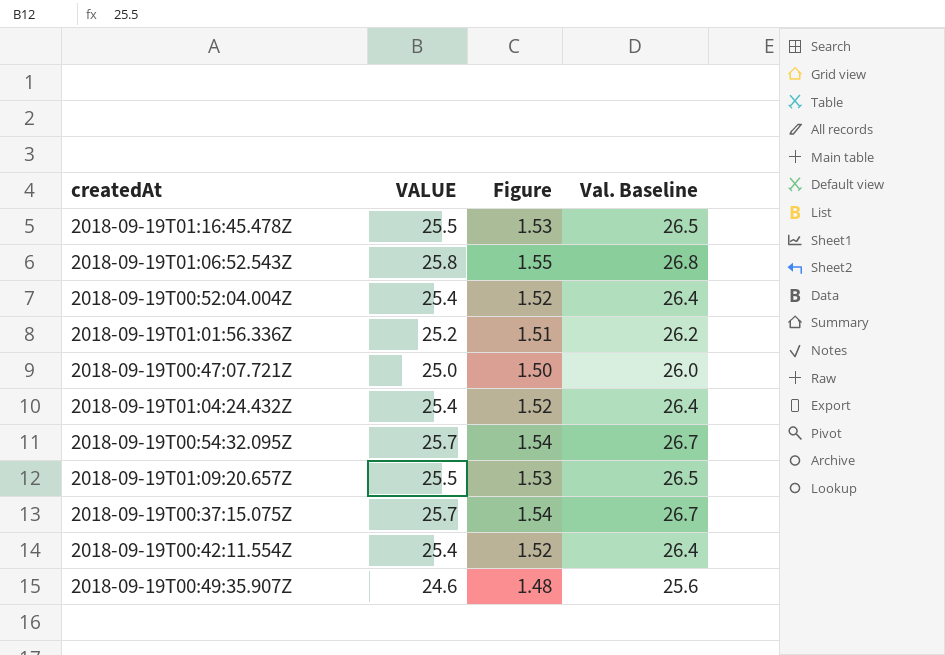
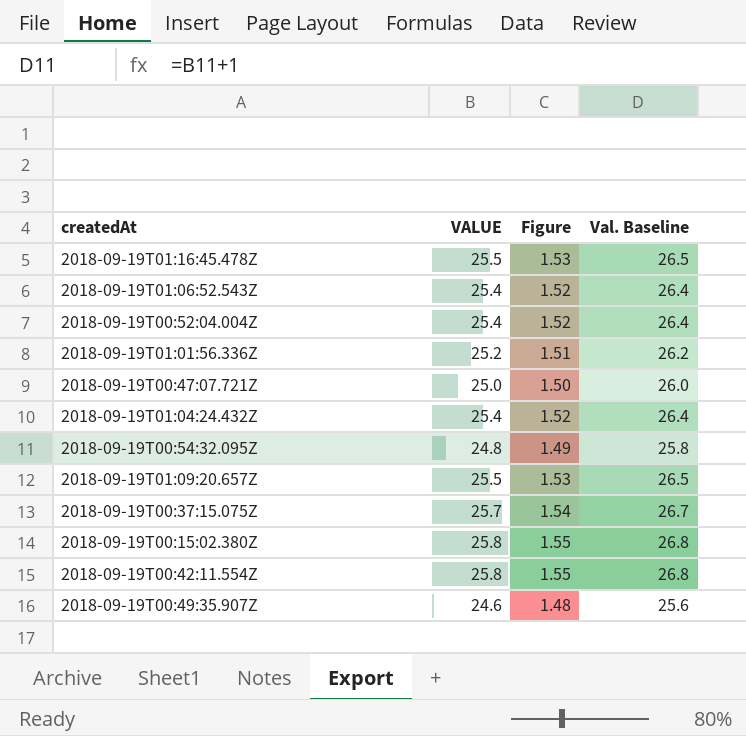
2018-09-19T01:06:52.543Z | VALUE: 25.8 -> 25.4
2018-09-19T01:06:52.543Z | Figure: 1.55 -> 1.52
2018-09-19T01:06:52.543Z | Val. Baseline: 26.8 -> 26.4
2018-09-19T00:54:32.095Z | VALUE: 25.7 -> 24.8
2018-09-19T00:54:32.095Z | Figure: 1.54 -> 1.49
2018-09-19T00:54:32.095Z | Val. Baseline: 26.7 -> 25.8
row 2018-09-19T00:15:02.380Z: none -> 25.8 | 1.55 | 26.8
2018-09-19T00:42:11.554Z | VALUE: 25.4 -> 25.8
2018-09-19T00:42:11.554Z | Figure: 1.52 -> 1.55
2018-09-19T00:42:11.554Z | Val. Baseline: 26.4 -> 26.8

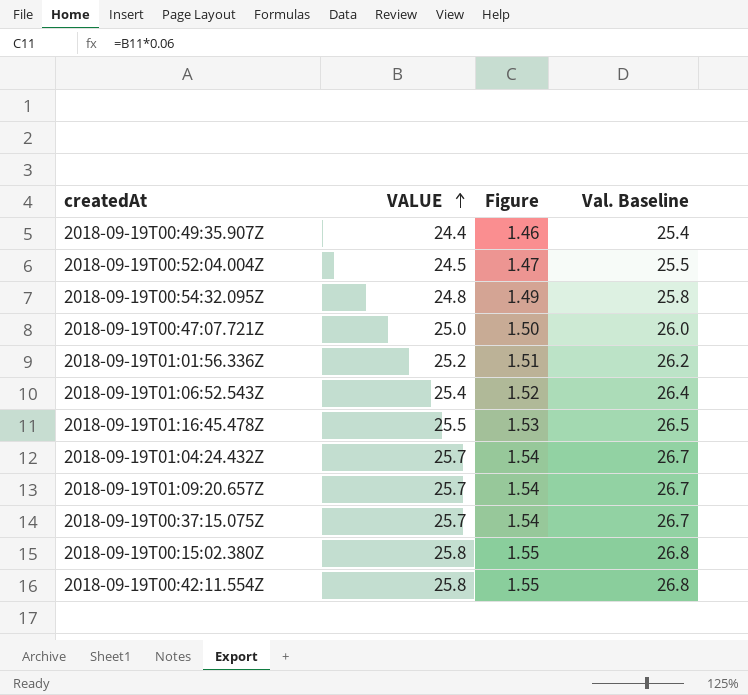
row order: none -> VALUE ascending
2018-09-19T00:49:35.907Z | VALUE: 24.6 -> 24.4
2018-09-19T00:49:35.907Z | Figure: 1.48 -> 1.46
2018-09-19T00:49:35.907Z | Val. Baseline: 25.6 -> 25.4
2018-09-19T00:52:04.004Z | VALUE: 25.4 -> 24.5
2018-09-19T00:52:04.004Z | Figure: 1.52 -> 1.47
2018-09-19T00:52:04.004Z | Val. Baseline: 26.4 -> 25.5
2018-09-19T01:04:24.432Z | VALUE: 25.4 -> 25.7
2018-09-19T01:04:24.432Z | Figure: 1.52 -> 1.54
2018-09-19T01:04:24.432Z | Val. Baseline: 26.4 -> 26.7
2018-09-19T01:09:20.657Z | VALUE: 25.5 -> 25.7
2018-09-19T01:09:20.657Z | Figure: 1.53 -> 1.54
2018-09-19T01:09:20.657Z | Val. Baseline: 26.5 -> 26.7

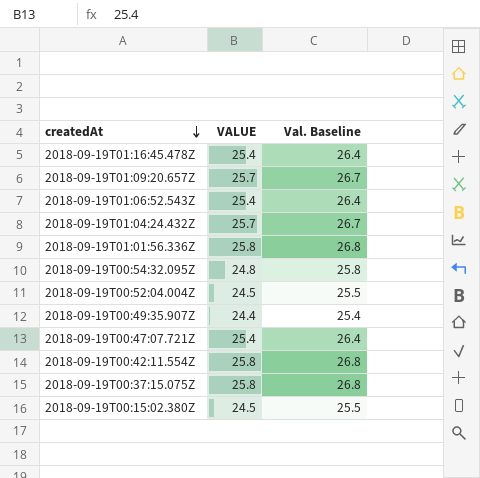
row order: VALUE ascending -> createdAt descending
column Figure | formula: [VALUE] * 0.06 -> none
2018-09-19T01:16:45.478Z | VALUE: 25.5 -> 25.4
2018-09-19T01:16:45.478Z | Val. Baseline: 26.5 -> 26.4
2018-09-19T01:01:56.336Z | VALUE: 25.2 -> 25.8
2018-09-19T01:01:56.336Z | Val. Baseline: 26.2 -> 26.8
2018-09-19T00:47:07.721Z | VALUE: 25.0 -> 25.4
2018-09-19T00:47:07.721Z | Val. Baseline: 26.0 -> 26.4
2018-09-19T00:37:15.075Z | VALUE: 25.7 -> 25.8
2018-09-19T00:37:15.075Z | Val. Baseline: 26.7 -> 26.8
2018-09-19T00:15:02.380Z | VALUE: 25.8 -> 24.5
2018-09-19T00:15:02.380Z | Val. Baseline: 26.8 -> 25.5

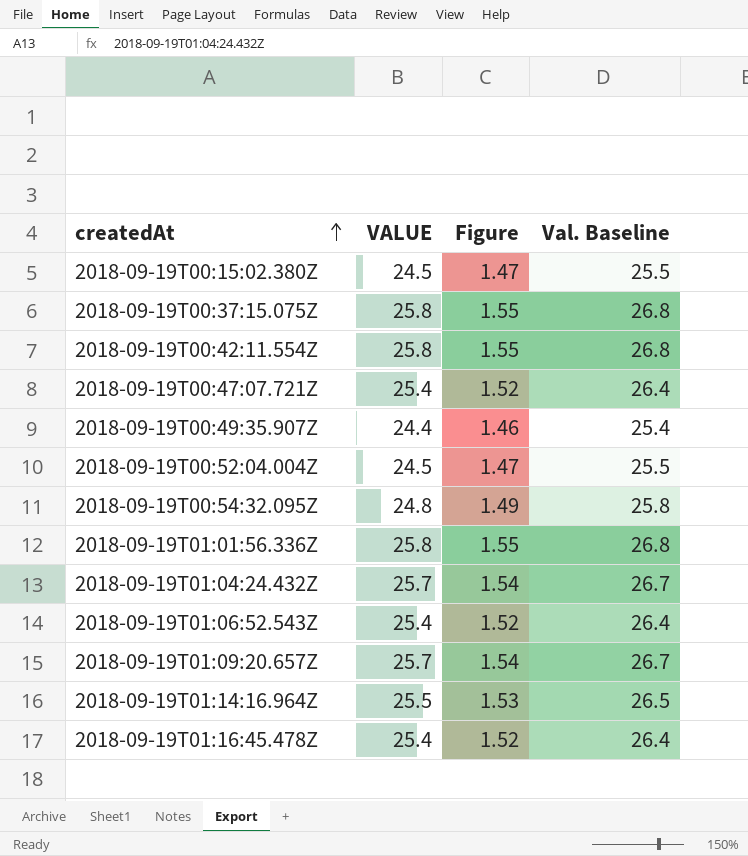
row order: createdAt descending -> createdAt ascending
column Figure | formula: none -> [VALUE] * 0.06
row 2018-09-19T01:14:16.964Z: none -> 25.5 | 1.53 | 26.5

